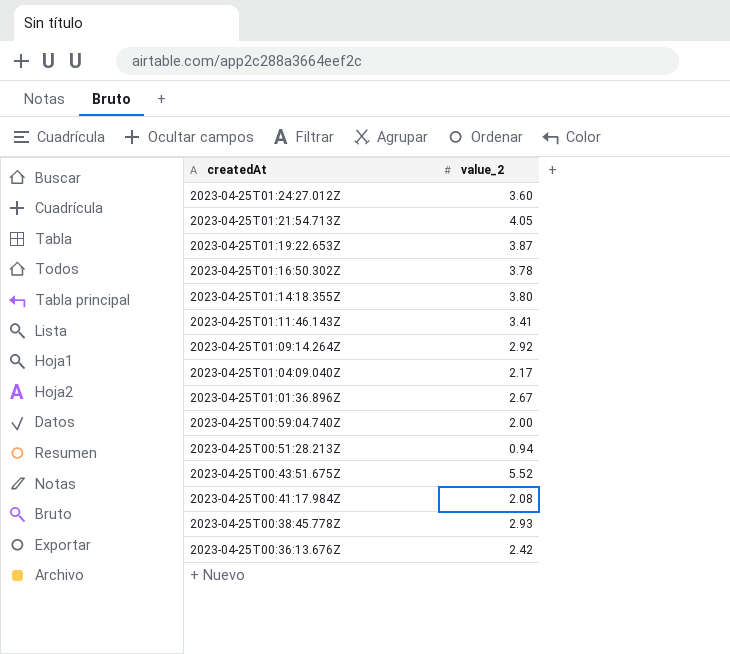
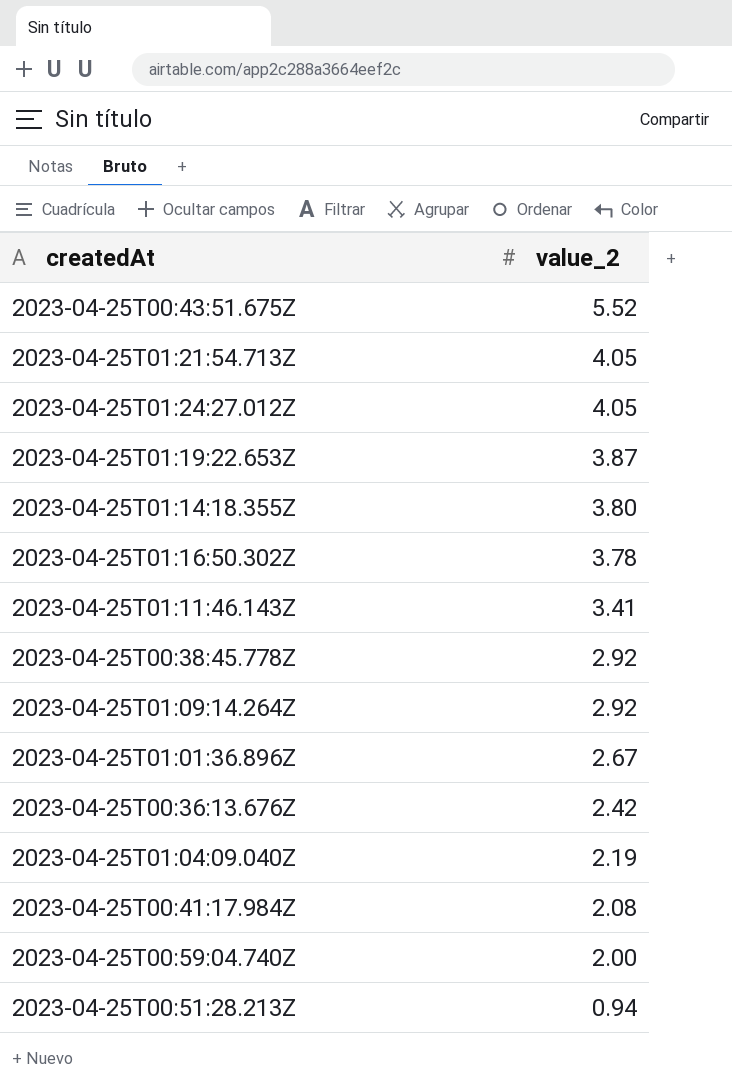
row order: createdAt descending -> value_2 descending
2023-04-25T01:24:27.012Z | value_2: 3.60 -> 4.05
2023-04-25T00:38:45.778Z | value_2: 2.93 -> 2.92
2023-04-25T01:04:09.040Z | value_2: 2.17 -> 2.19

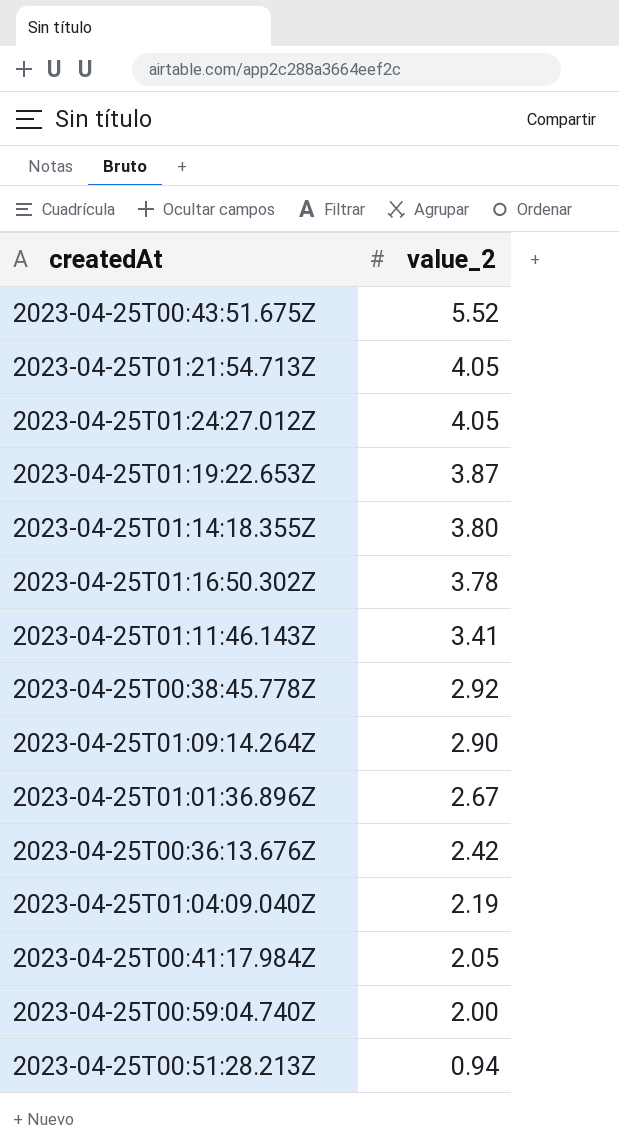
2023-04-25T01:09:14.264Z | value_2: 2.92 -> 2.90
2023-04-25T00:41:17.984Z | value_2: 2.08 -> 2.05

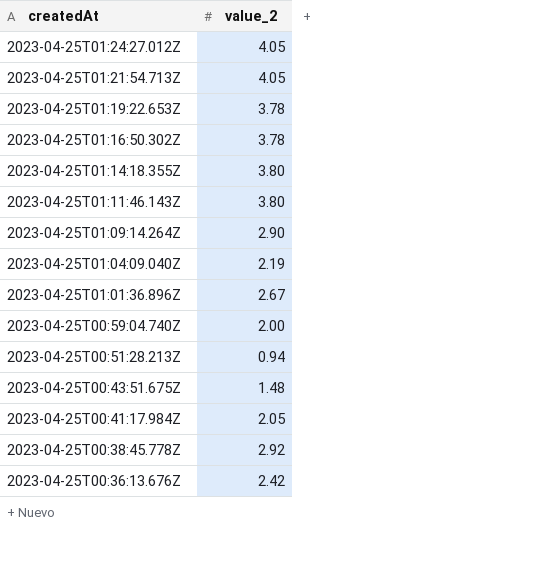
row order: value_2 descending -> createdAt descending
2023-04-25T01:19:22.653Z | value_2: 3.87 -> 3.78
2023-04-25T01:11:46.143Z | value_2: 3.41 -> 3.80
2023-04-25T00:43:51.675Z | value_2: 5.52 -> 1.48

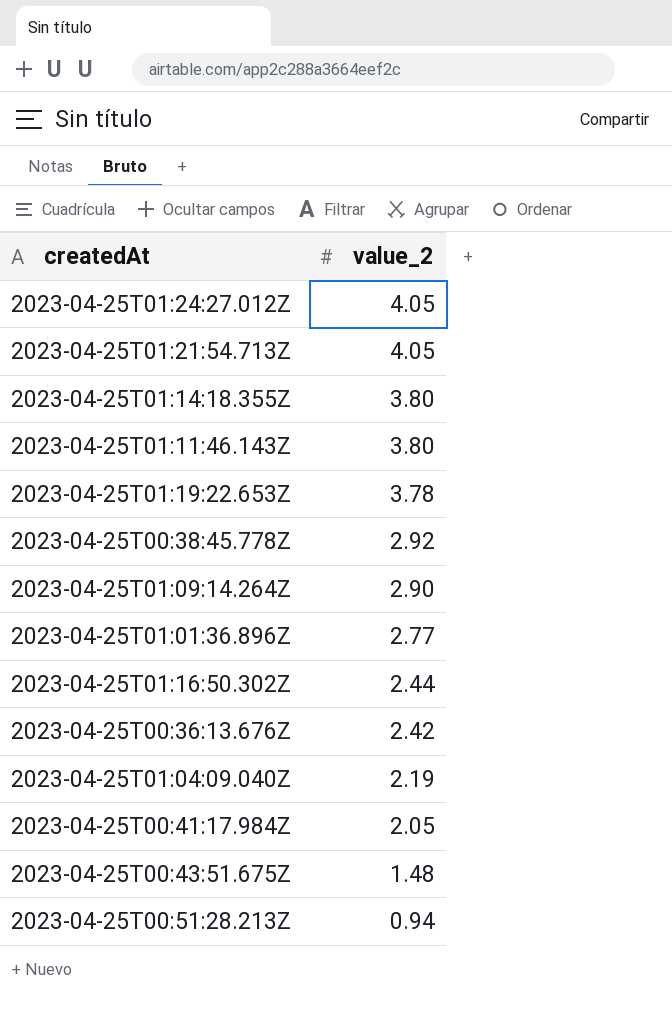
row order: createdAt descending -> value_2 descending
row 2023-04-25T00:59:04.740Z: 2.00 -> none
2023-04-25T01:01:36.896Z | value_2: 2.67 -> 2.77
2023-04-25T01:16:50.302Z | value_2: 3.78 -> 2.44

